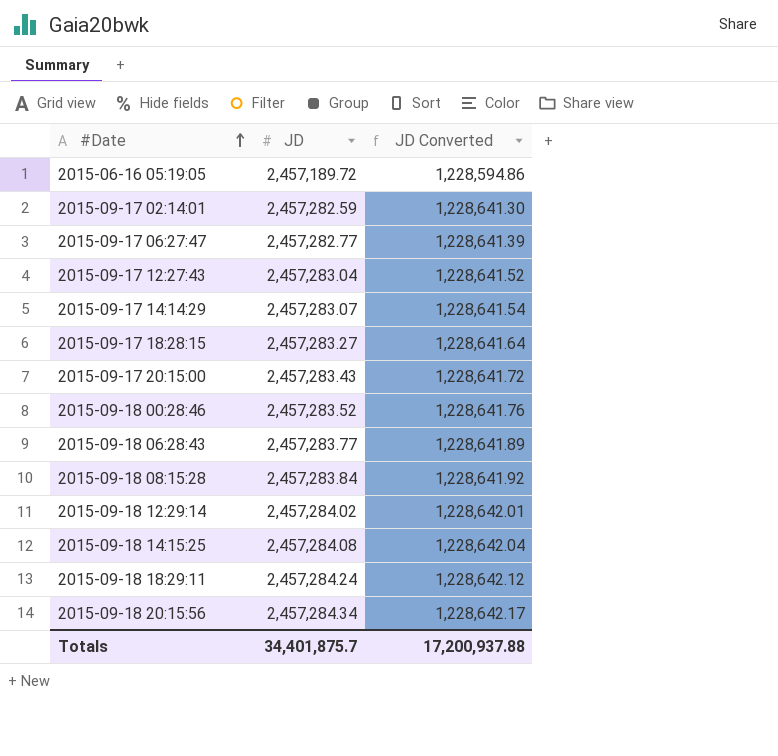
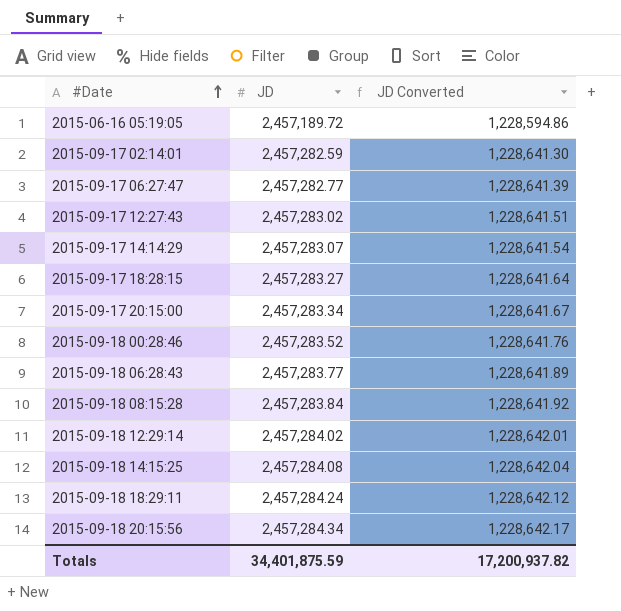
2015-09-17 12:27:43 | JD: 2,457,283.04 -> 2,457,283.02
2015-09-17 12:27:43 | JD Converted: 1,228,641.52 -> 1,228,641.51
2015-09-17 20:15:00 | JD: 2,457,283.43 -> 2,457,283.34
2015-09-17 20:15:00 | JD Converted: 1,228,641.72 -> 1,228,641.67
Totals | JD: 34,401,875.7 -> 34,401,875.59
Totals | JD Converted: 17,200,937.88 -> 17,200,937.82

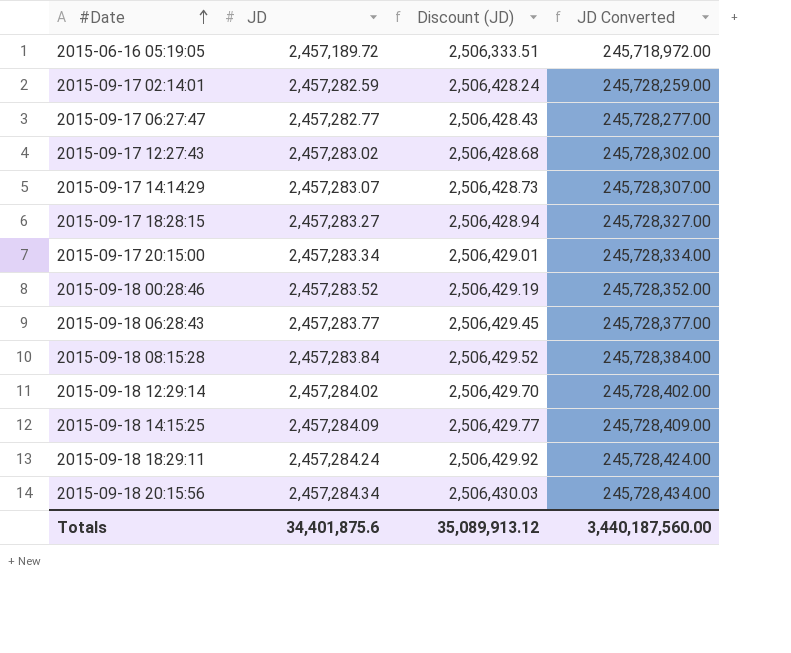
column Discount (JD) | formula: none -> [JD] * 1.02
column JD Converted | formula: [JD] * 0.5 -> [JD] * 100
2015-09-18 14:15:25 | JD: 2,457,284.08 -> 2,457,284.09
Totals | JD: 34,401,875.59 -> 34,401,875.6
Totals | JD Converted: 17,200,937.82 -> 3,440,187,560.00

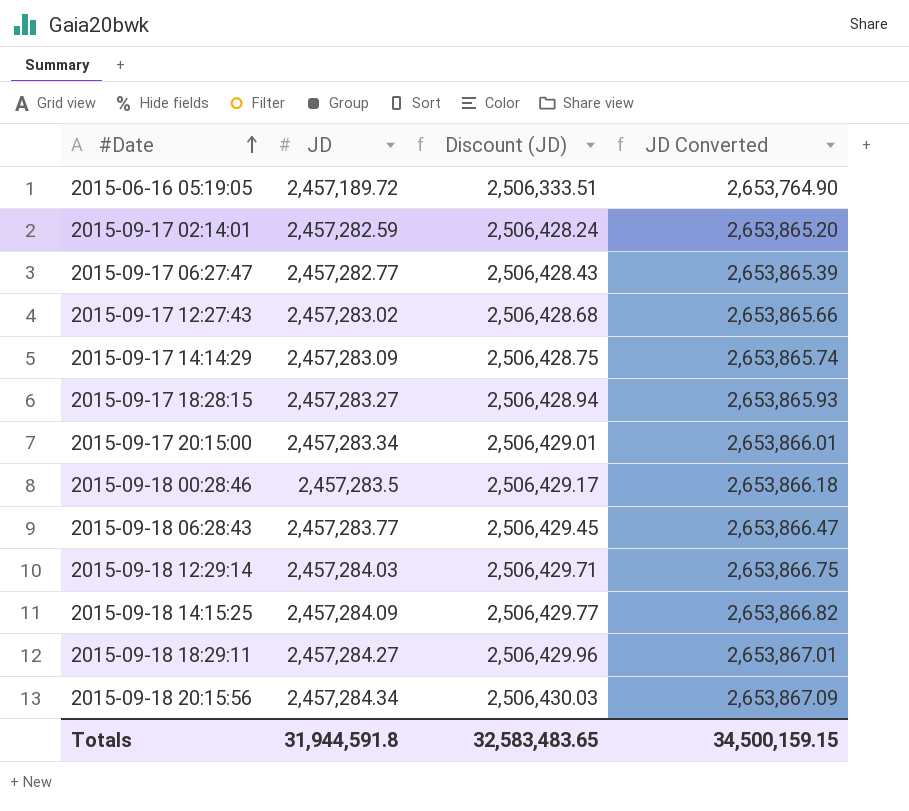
column JD Converted | formula: [JD] * 100 -> [JD] * 1.08
row 2015-09-18 08:15:28: 2,457,283.84 | 2,506,429.52 | 245,728,384.00 -> none
2015-09-17 14:14:29 | JD: 2,457,283.07 -> 2,457,283.09
2015-09-17 14:14:29 | Discount (JD): 2,506,428.73 -> 2,506,428.75
2015-09-18 00:28:46 | JD: 2,457,283.52 -> 2,457,283.5
2015-09-18 00:28:46 | Discount (JD): 2,506,429.19 -> 2,506,429.17
2015-09-18 12:29:14 | JD: 2,457,284.02 -> 2,457,284.03
2015-09-18 12:29:14 | Discount (JD): 2,506,429.70 -> 2,506,429.71
2015-09-18 18:29:11 | JD: 2,457,284.24 -> 2,457,284.27
2015-09-18 18:29:11 | Discount (JD): 2,506,429.92 -> 2,506,429.96
Totals | JD: 34,401,875.6 -> 31,944,591.8
Totals | Discount (JD): 35,089,913.12 -> 32,583,483.65
Totals | JD Converted: 3,440,187,560.00 -> 34,500,159.15

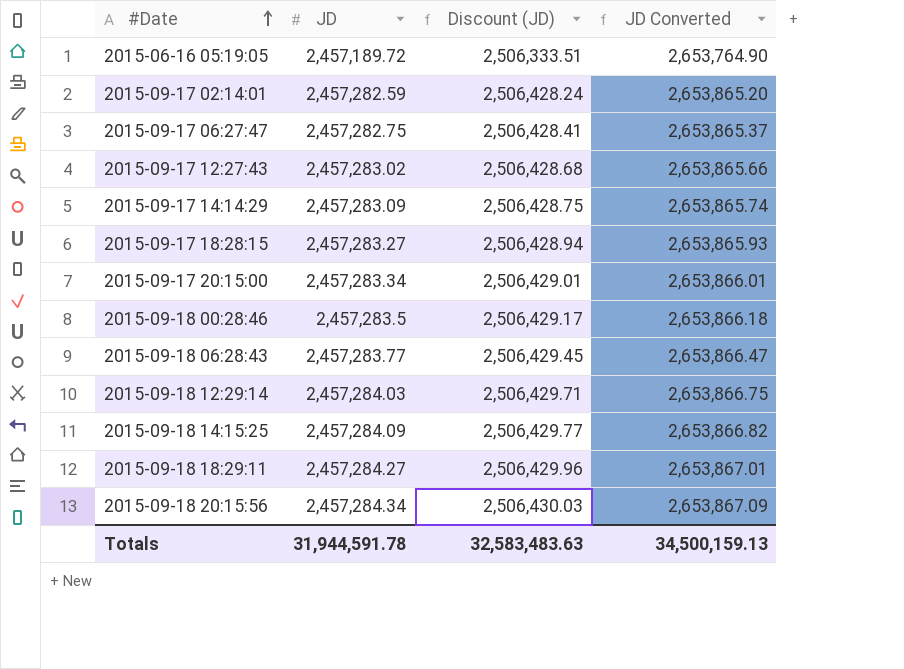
2015-09-17 06:27:47 | JD: 2,457,282.77 -> 2,457,282.75
2015-09-17 06:27:47 | Discount (JD): 2,506,428.43 -> 2,506,428.41
2015-09-17 06:27:47 | JD Converted: 2,653,865.39 -> 2,653,865.37
Totals | JD: 31,944,591.8 -> 31,944,591.78
Totals | Discount (JD): 32,583,483.65 -> 32,583,483.63
Totals | JD Converted: 34,500,159.15 -> 34,500,159.13

